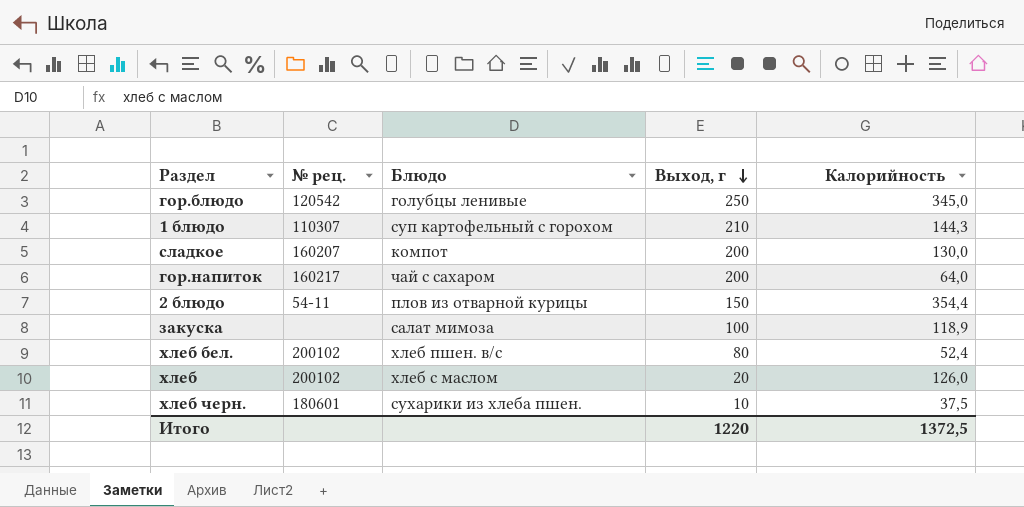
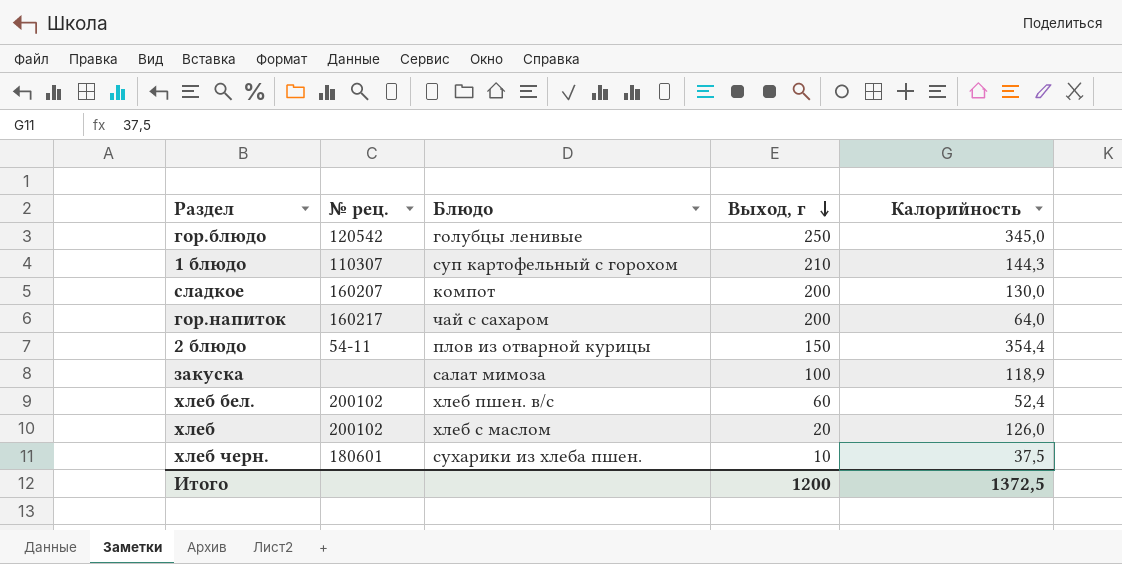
хлеб бел. | Выход, г: 80 -> 60
Итого | Выход, г: 1220 -> 1200

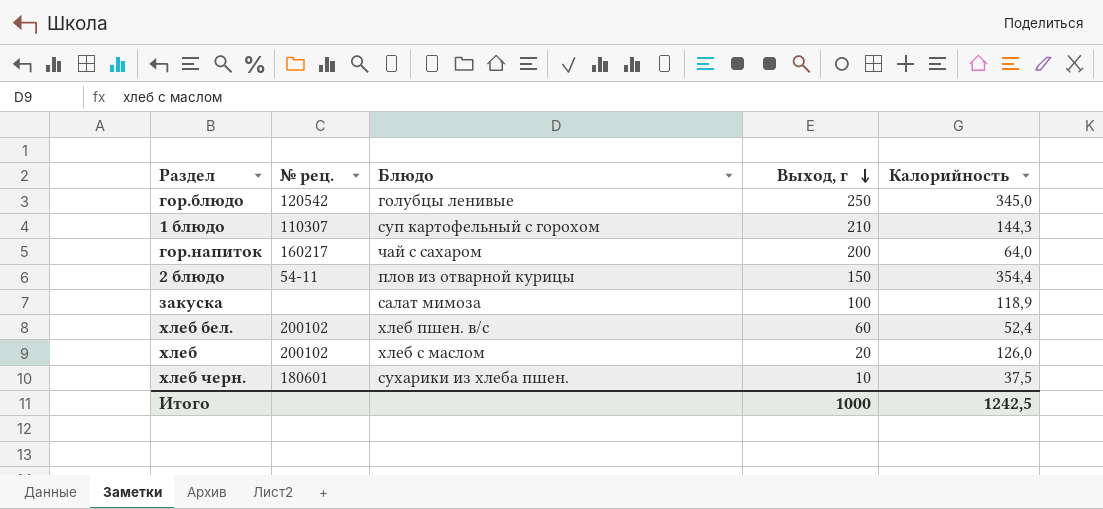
row сладкое: 160207 | компот | 200 | 130,0 -> none
Итого | Выход, г: 1200 -> 1000
Итого | Калорийность: 1372,5 -> 1242,5

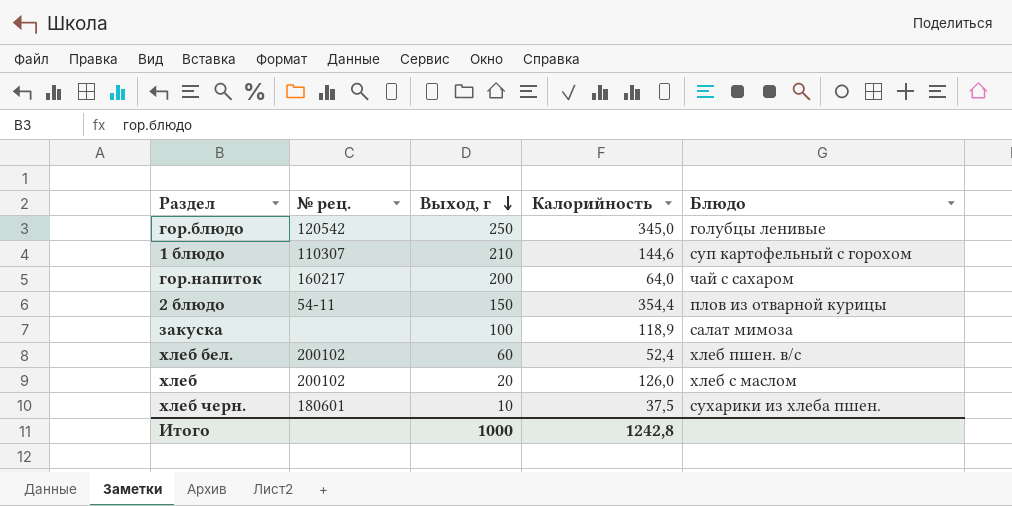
column Блюдо | position: 3 -> 5
1 блюдо | Калорийность: 144,3 -> 144,6
Итого | Калорийность: 1242,5 -> 1242,8

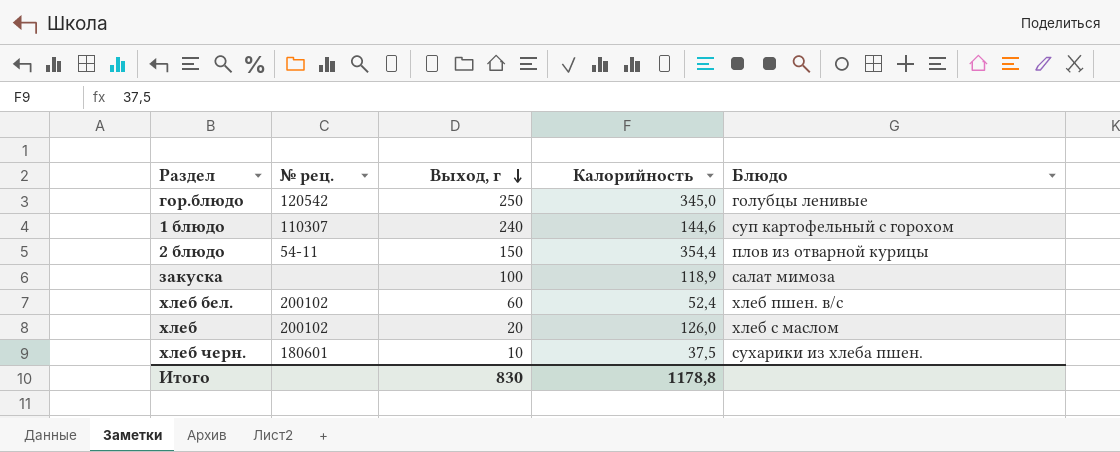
row гор.напиток: 160217 | 200 | 64,0 | чай с сахаром -> none
1 блюдо | Выход, г: 210 -> 240
Итого | Выход, г: 1000 -> 830
Итого | Калорийность: 1242,8 -> 1178,8

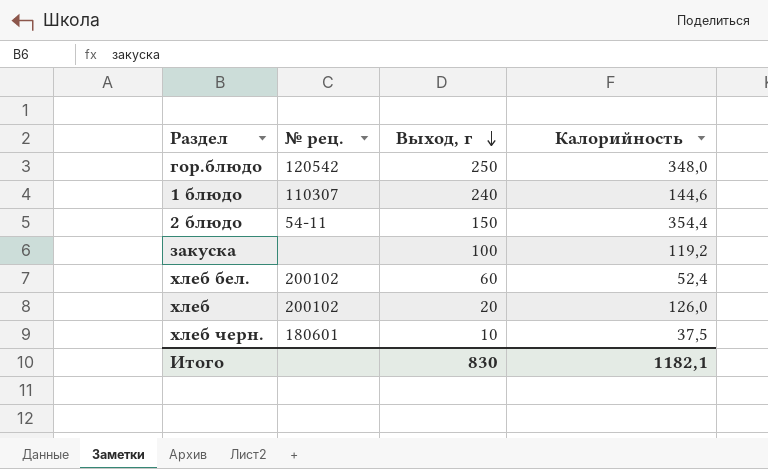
column Блюдо | position: 5 -> none
гор.блюдо | Калорийность: 345,0 -> 348,0
закуска | Калорийность: 118,9 -> 119,2
Итого | Калорийность: 1178,8 -> 1182,1

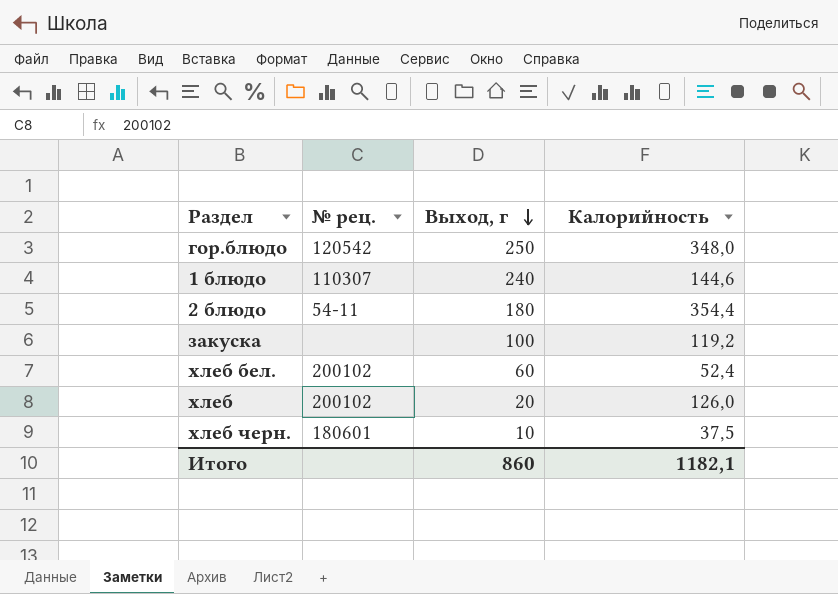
2 блюдо | Выход, г: 150 -> 180
Итого | Выход, г: 830 -> 860

